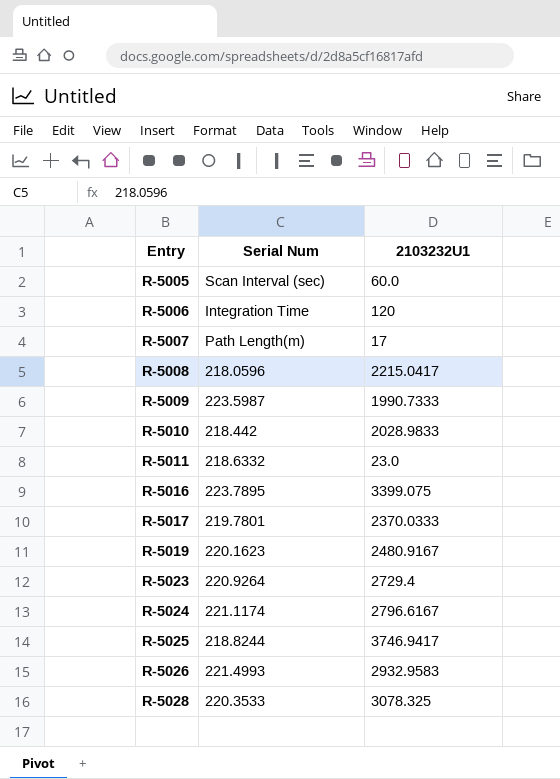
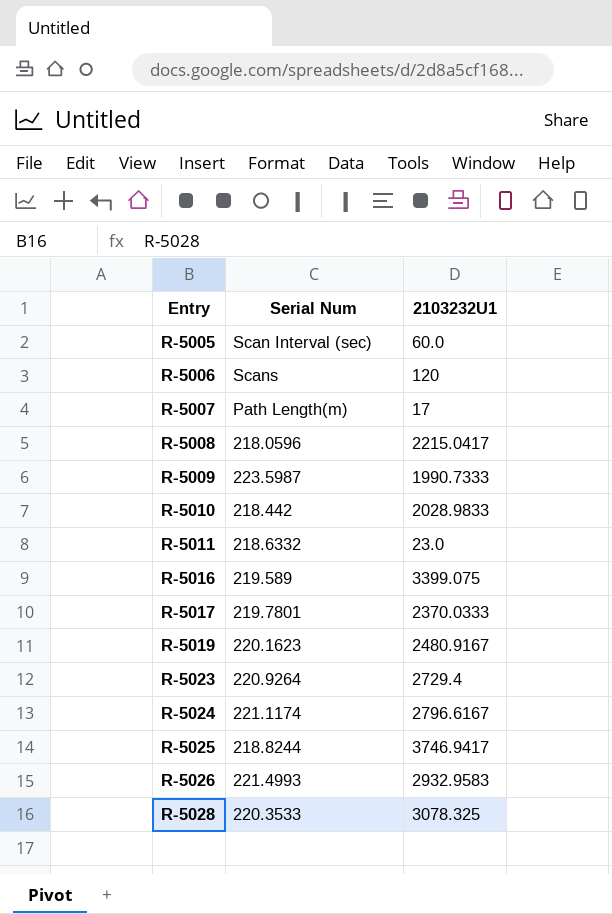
R-5006 | Serial Num: Integration Time -> Scans
R-5016 | Serial Num: 223.7895 -> 219.589

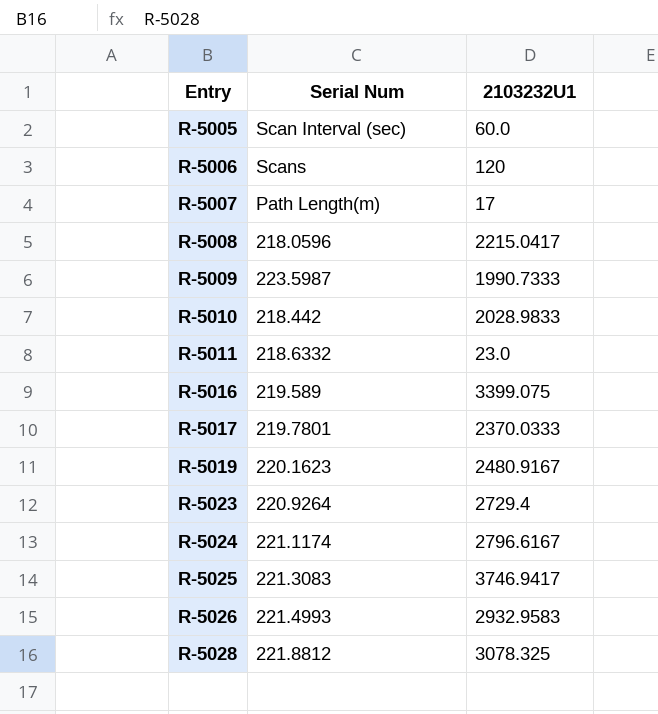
R-5025 | Serial Num: 218.8244 -> 221.3083
R-5028 | Serial Num: 220.3533 -> 221.8812

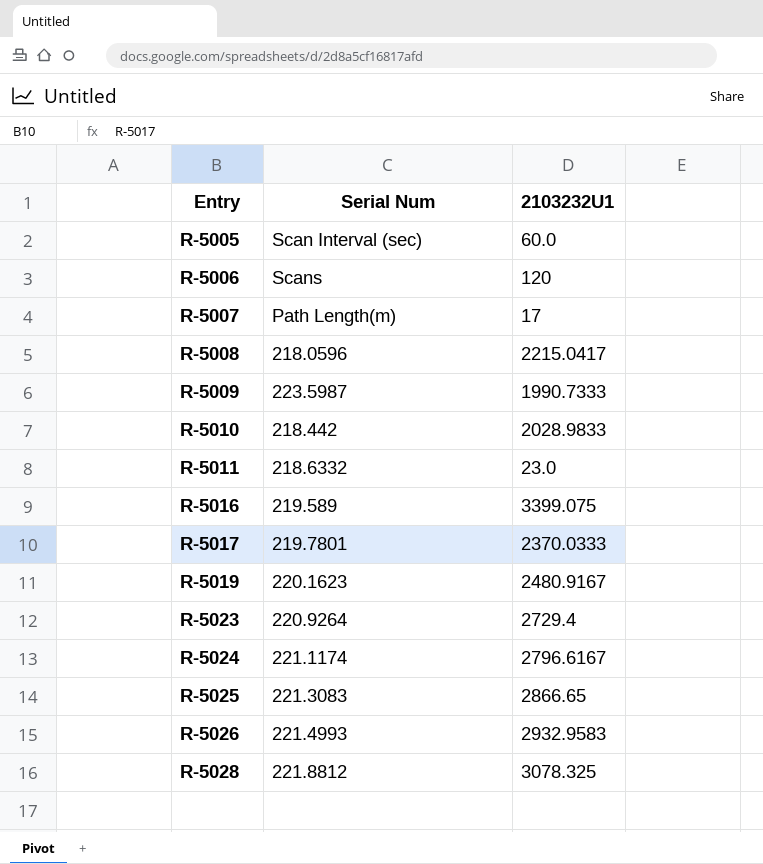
R-5025 | 2103232U1: 3746.9417 -> 2866.65

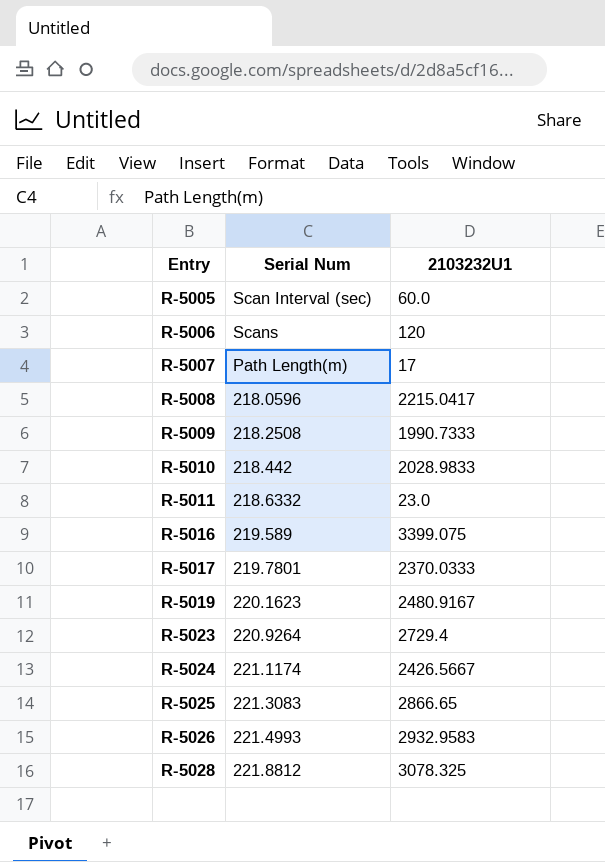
R-5009 | Serial Num: 223.5987 -> 218.2508
R-5024 | 2103232U1: 2796.6167 -> 2426.5667

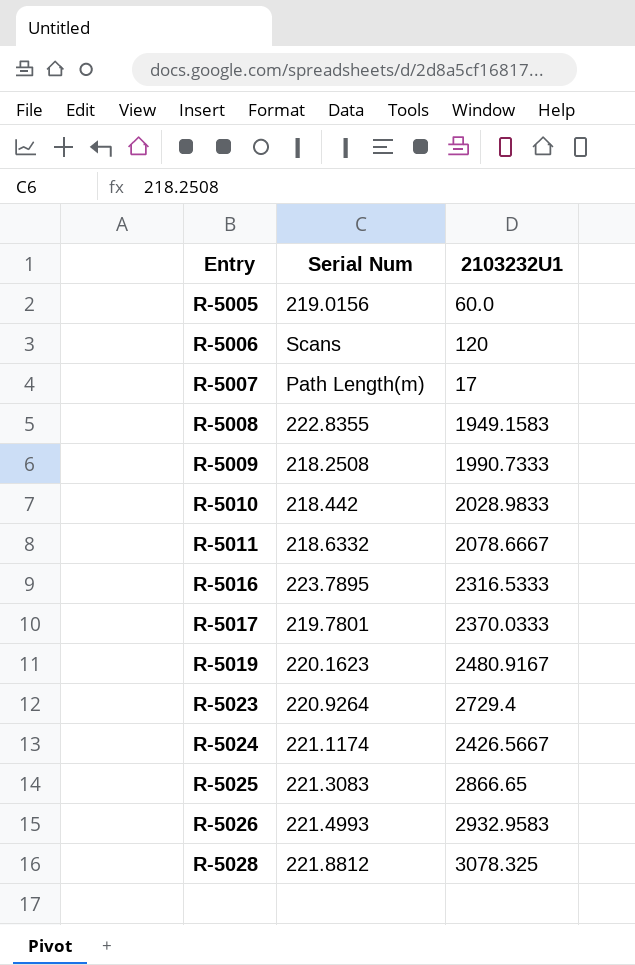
R-5005 | Serial Num: Scan Interval (sec) -> 219.0156
R-5008 | Serial Num: 218.0596 -> 222.8355
R-5008 | 2103232U1: 2215.0417 -> 1949.1583
R-5011 | 2103232U1: 23.0 -> 2078.6667
R-5016 | Serial Num: 219.589 -> 223.7895
R-5016 | 2103232U1: 3399.075 -> 2316.5333

